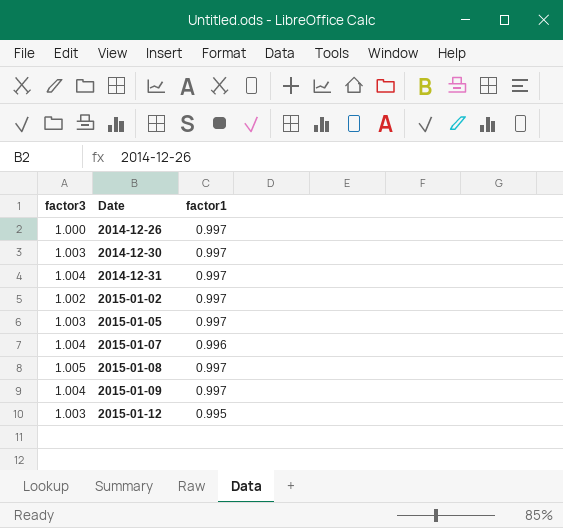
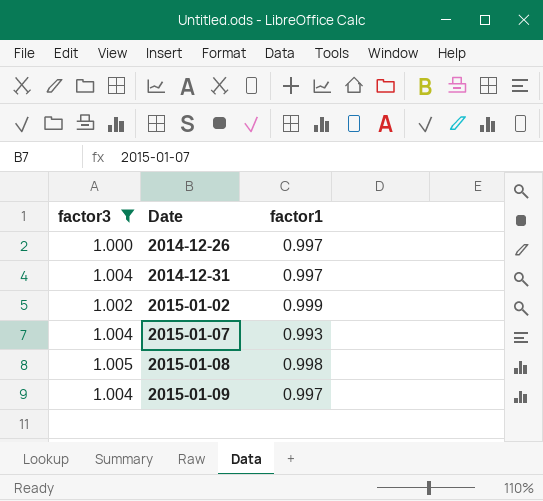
filter: none -> factor3 != 1.003
2015-01-02 | factor1: 0.997 -> 0.999
2015-01-07 | factor1: 0.996 -> 0.993
2015-01-08 | factor1: 0.997 -> 0.998

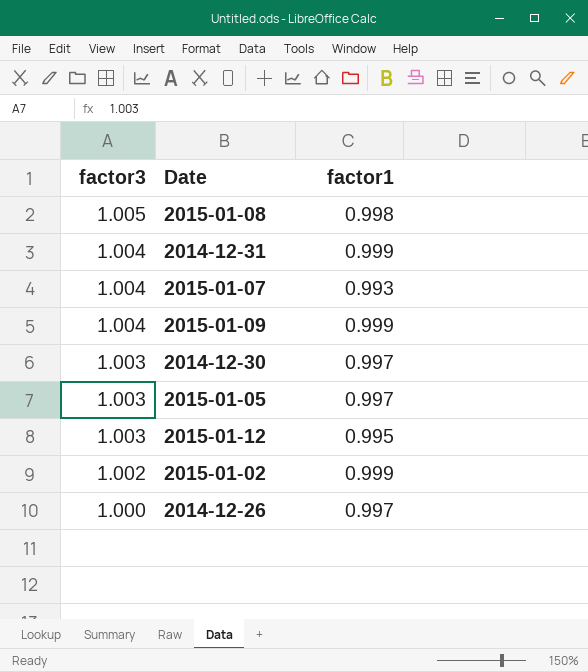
filter: factor3 != 1.003 -> none
row order: Date ascending -> factor3 descending
2014-12-31 | factor1: 0.997 -> 0.999
2015-01-09 | factor1: 0.997 -> 0.999

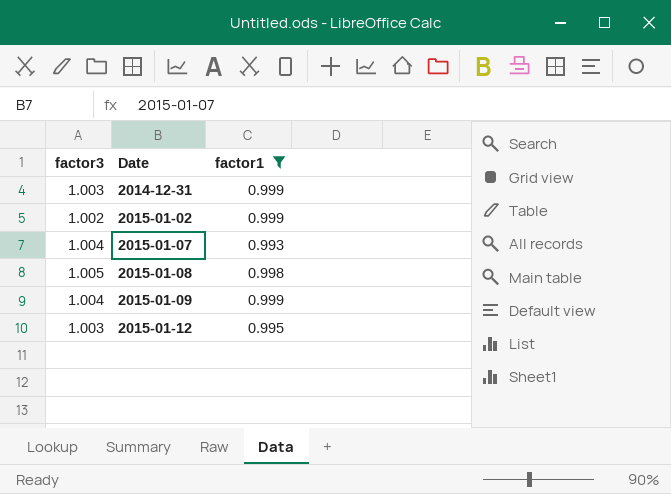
filter: none -> factor1 != 0.997
row order: factor3 descending -> Date ascending
2014-12-31 | factor3: 1.004 -> 1.003

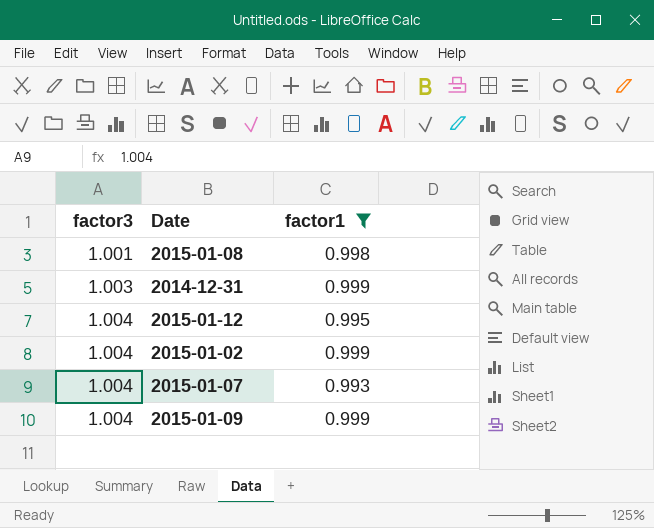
row order: Date ascending -> factor3 ascending
2015-01-08 | factor3: 1.005 -> 1.001
2015-01-12 | factor3: 1.003 -> 1.004
2015-01-02 | factor3: 1.002 -> 1.004

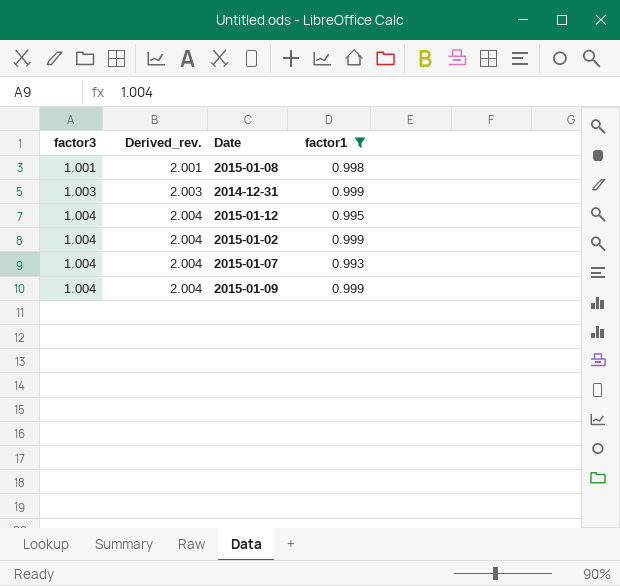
column Derived_rev. | formula: none -> [factor3] + 1

